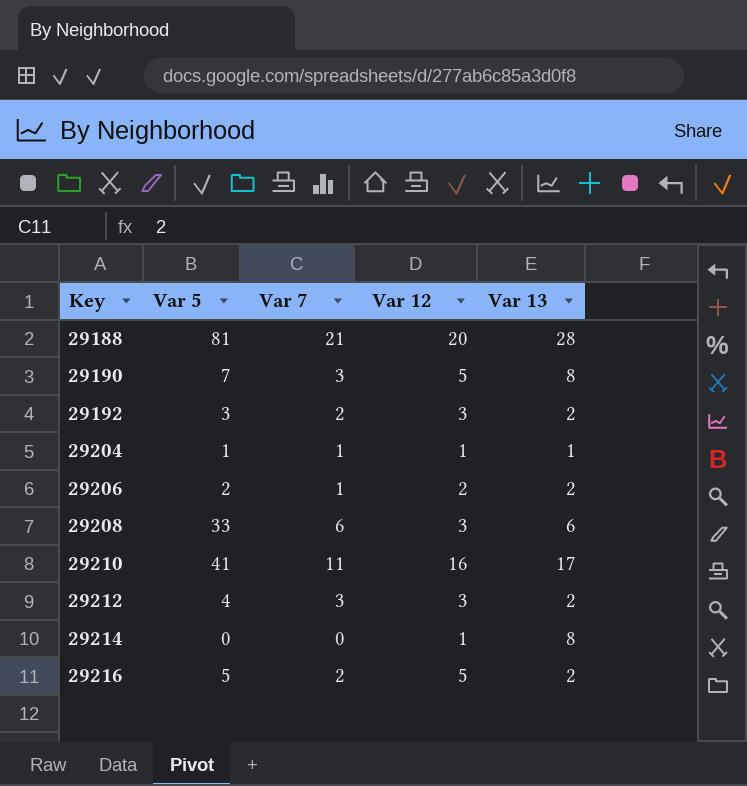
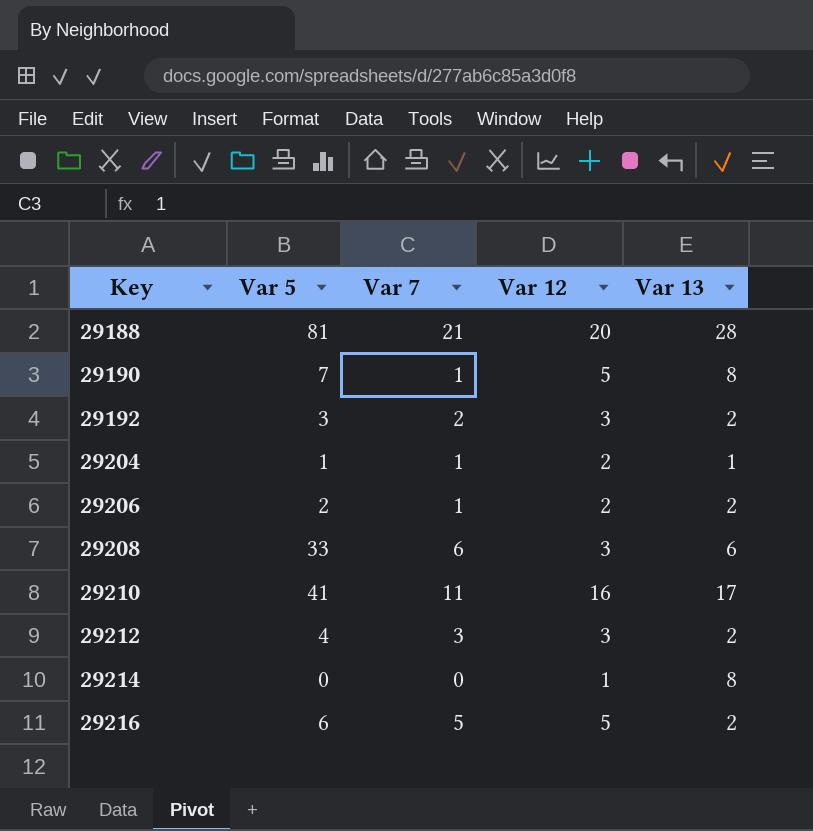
29190 | Var 7: 3 -> 1
29204 | Var 12: 1 -> 2
29216 | Var 5: 5 -> 6
29216 | Var 7: 2 -> 5

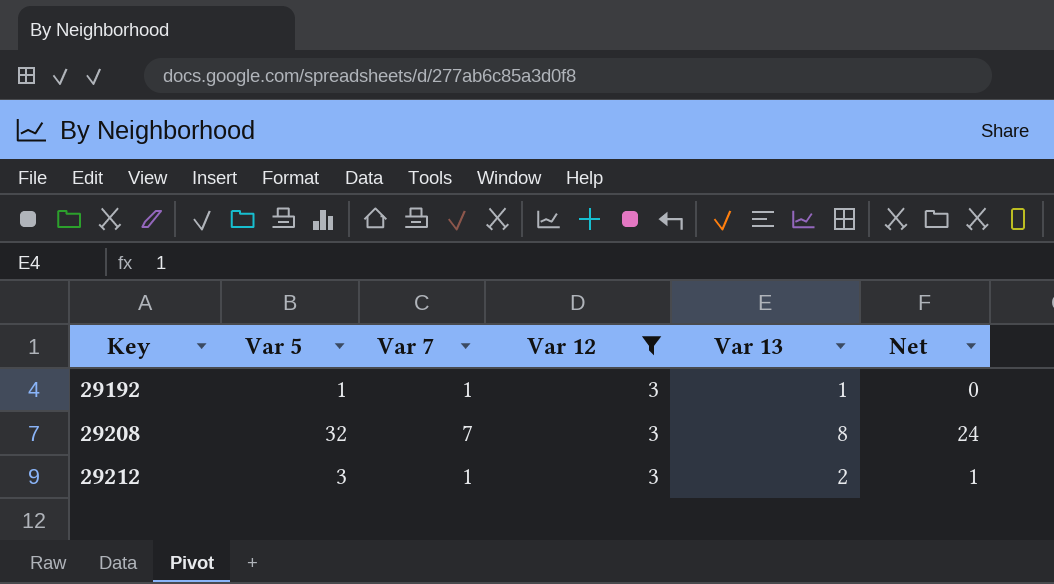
filter: none -> Var 12 = 3
column Net | formula: none -> [Var 5] - [Var 13]
29192 | Var 5: 3 -> 1
29192 | Var 7: 2 -> 1
29192 | Var 13: 2 -> 1
29208 | Var 5: 33 -> 32
29208 | Var 7: 6 -> 7
29208 | Var 13: 6 -> 8
29212 | Var 5: 4 -> 3
29212 | Var 7: 3 -> 1

